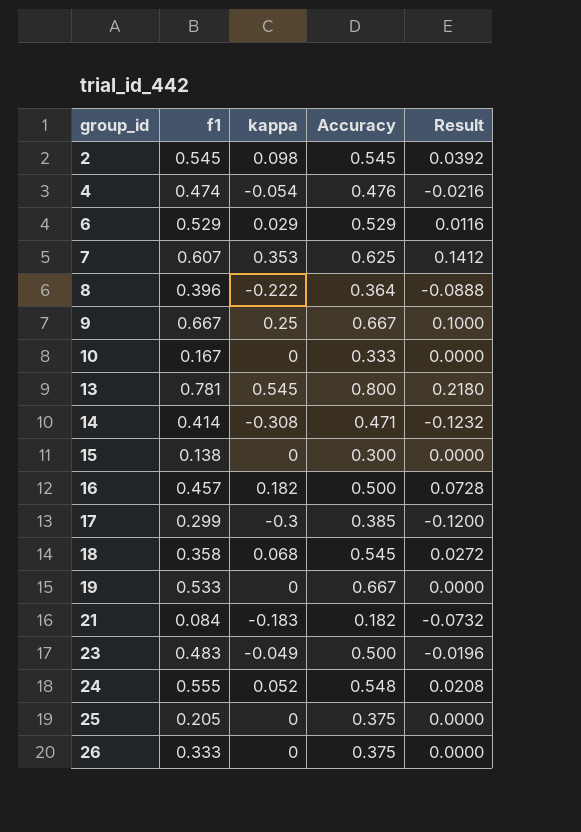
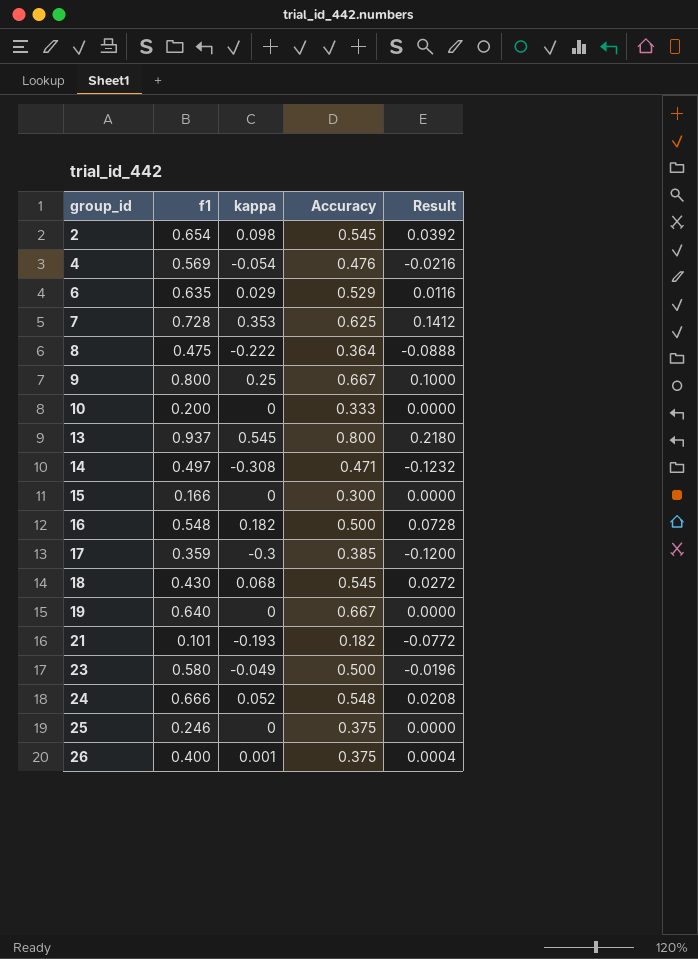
2 | f1: 0.545 -> 0.654
4 | f1: 0.474 -> 0.569
6 | f1: 0.529 -> 0.635
7 | f1: 0.607 -> 0.728
8 | f1: 0.396 -> 0.475
9 | f1: 0.667 -> 0.800
10 | f1: 0.167 -> 0.200
13 | f1: 0.781 -> 0.937
14 | f1: 0.414 -> 0.497
15 | f1: 0.138 -> 0.166
16 | f1: 0.457 -> 0.548
17 | f1: 0.299 -> 0.359
18 | f1: 0.358 -> 0.430
19 | f1: 0.533 -> 0.640
21 | f1: 0.084 -> 0.101
21 | kappa: -0.183 -> -0.193
21 | Result: -0.0732 -> -0.0772
23 | f1: 0.483 -> 0.580
24 | f1: 0.555 -> 0.666
25 | f1: 0.205 -> 0.246
26 | f1: 0.333 -> 0.400
26 | kappa: 0 -> 0.001
26 | Result: 0.0000 -> 0.0004

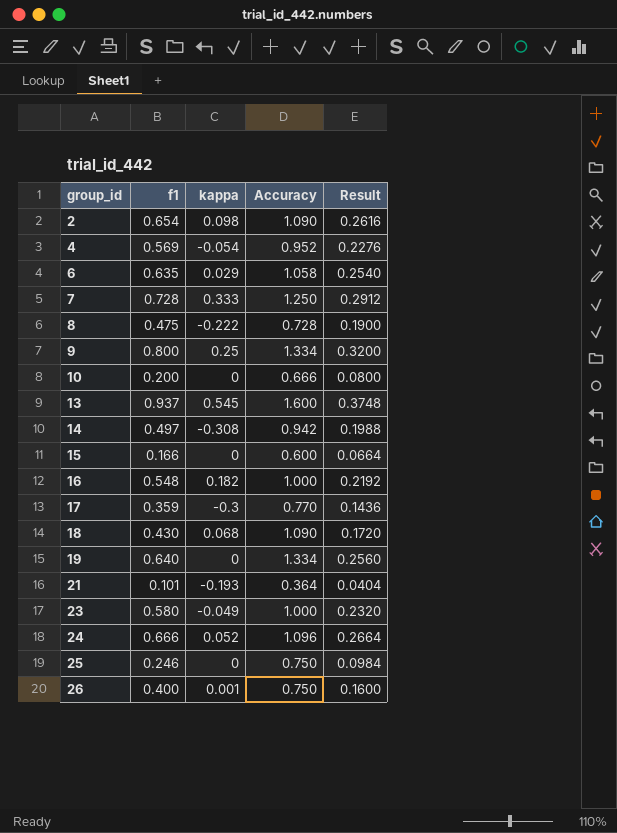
column Result | formula: [kappa] * 0.4 -> [f1] * 0.4
2 | Accuracy: 0.545 -> 1.090
4 | Accuracy: 0.476 -> 0.952
6 | Accuracy: 0.529 -> 1.058
7 | kappa: 0.353 -> 0.333
7 | Accuracy: 0.625 -> 1.250
8 | Accuracy: 0.364 -> 0.728
9 | Accuracy: 0.667 -> 1.334
10 | Accuracy: 0.333 -> 0.666
13 | Accuracy: 0.800 -> 1.600
14 | Accuracy: 0.471 -> 0.942
15 | Accuracy: 0.300 -> 0.600
16 | Accuracy: 0.500 -> 1.000
17 | Accuracy: 0.385 -> 0.770
18 | Accuracy: 0.545 -> 1.090
19 | Accuracy: 0.667 -> 1.334
21 | Accuracy: 0.182 -> 0.364
23 | Accuracy: 0.500 -> 1.000
24 | Accuracy: 0.548 -> 1.096
25 | Accuracy: 0.375 -> 0.750
26 | Accuracy: 0.375 -> 0.750

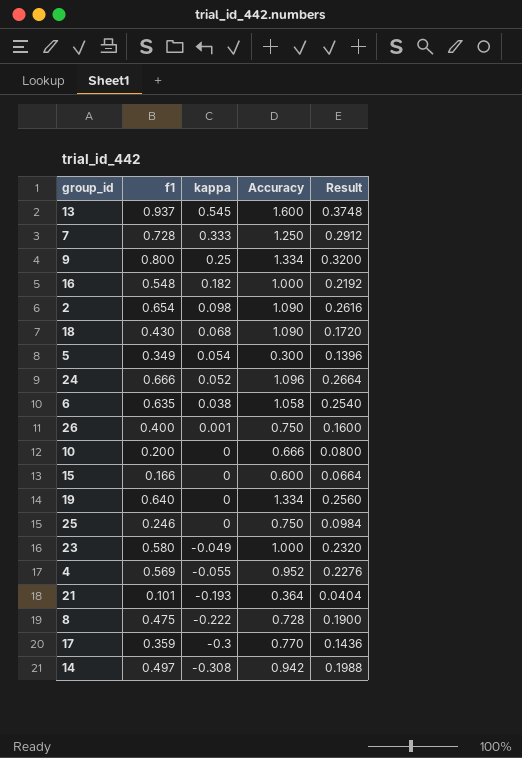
row order: group_id ascending -> kappa descending
row 5: none -> 0.349 | 0.054 | 0.300 | 0.1396
6 | kappa: 0.029 -> 0.038
4 | kappa: -0.054 -> -0.055

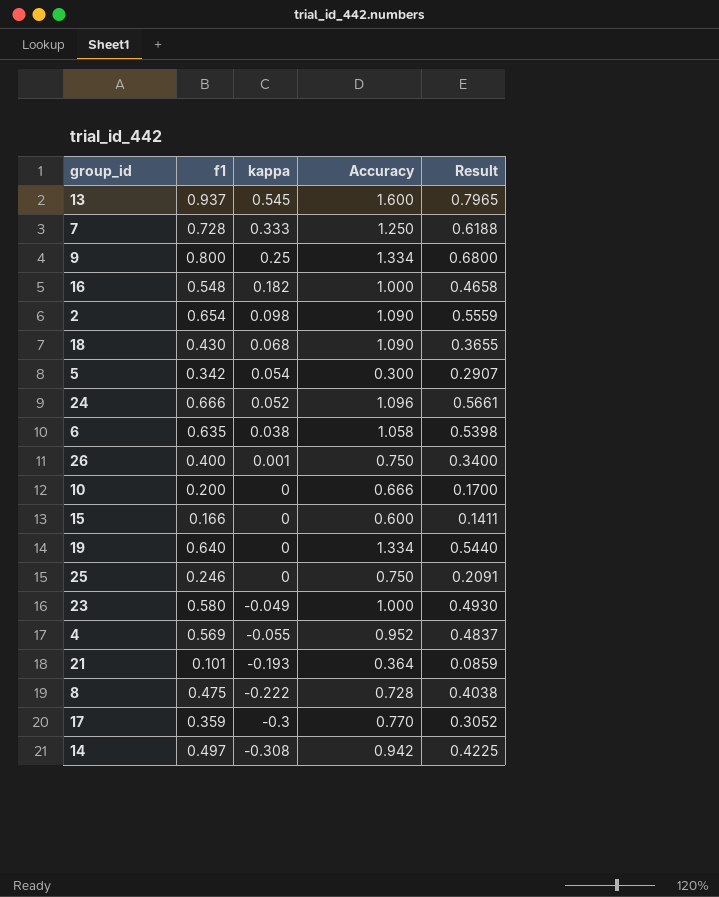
column Result | formula: [f1] * 0.4 -> [f1] * 0.85
5 | f1: 0.349 -> 0.342

